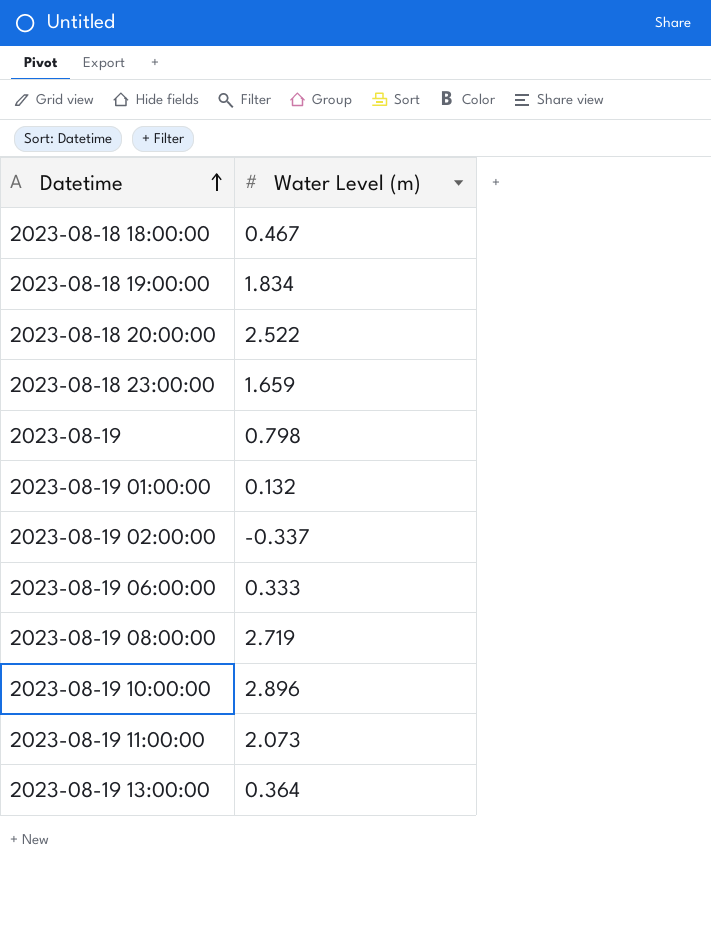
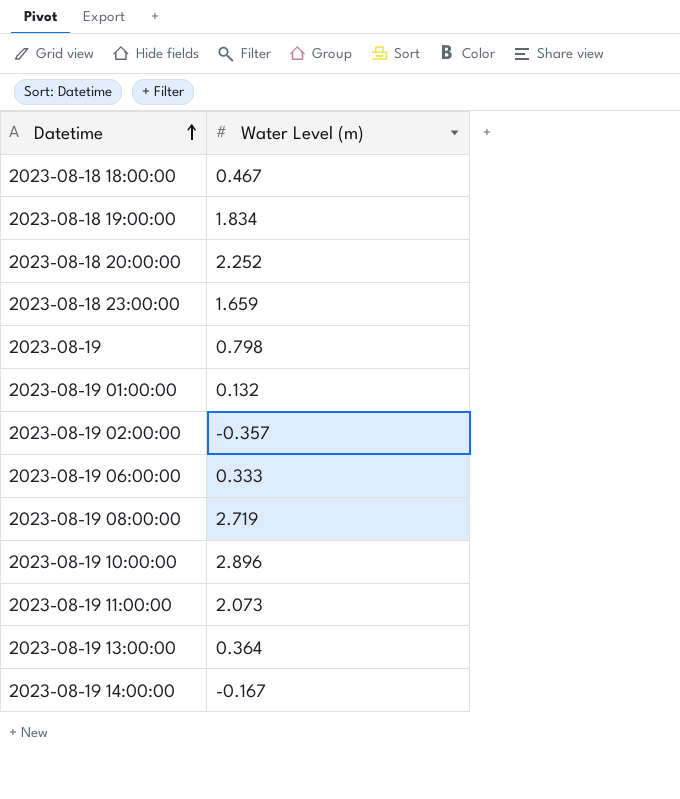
2023-08-18 20:00:00 | Water Level (m): 2.522 -> 2.252
2023-08-19 02:00:00 | Water Level (m): -0.337 -> -0.357
row 2023-08-19 14:00:00: none -> -0.167

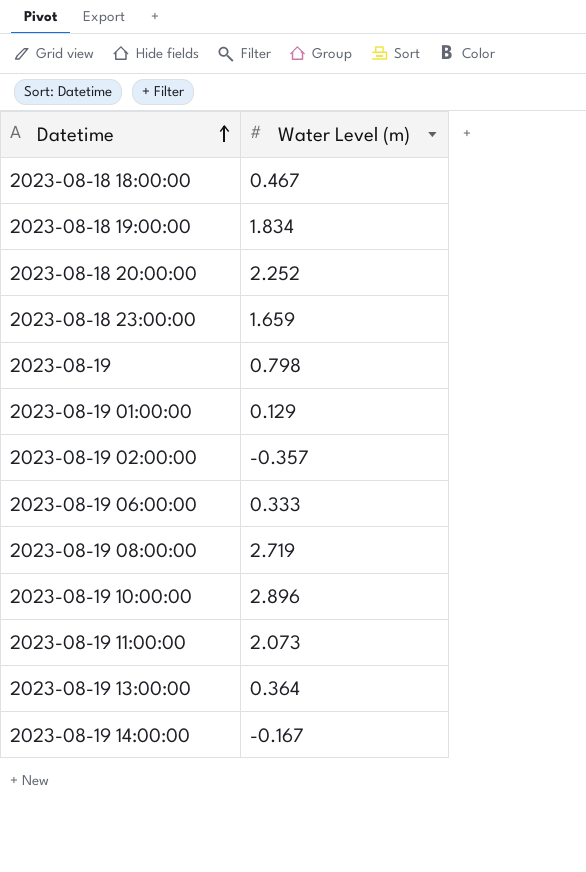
2023-08-19 01:00:00 | Water Level (m): 0.132 -> 0.129

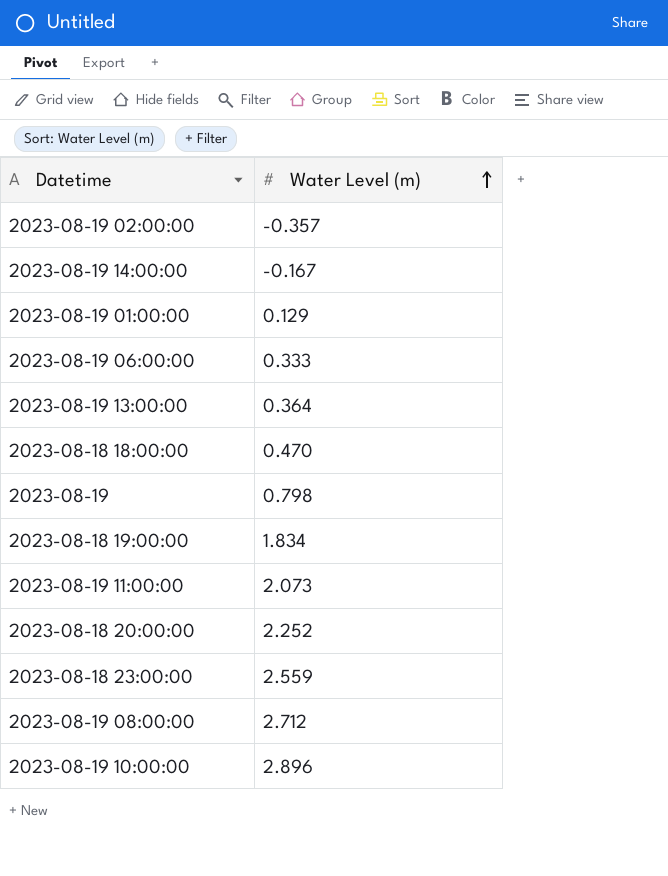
row order: Datetime ascending -> Water Level (m) ascending
2023-08-18 18:00:00 | Water Level (m): 0.467 -> 0.470
2023-08-18 23:00:00 | Water Level (m): 1.659 -> 2.559
2023-08-19 08:00:00 | Water Level (m): 2.719 -> 2.712

